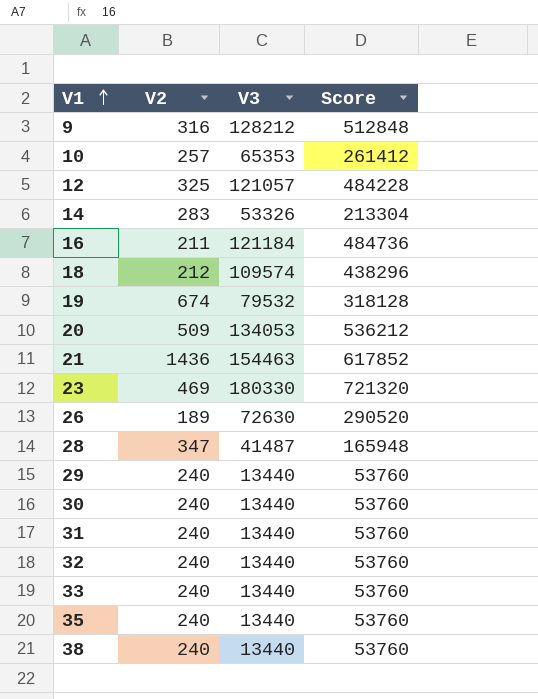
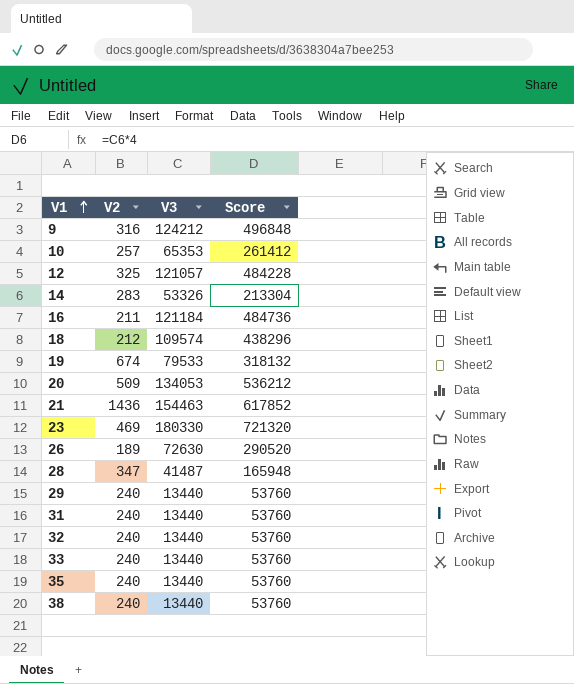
row 30: 240 | 13440 | 53760 -> none
9 | V3: 128212 -> 124212
9 | Score: 512848 -> 496848
19 | V3: 79532 -> 79533
19 | Score: 318128 -> 318132

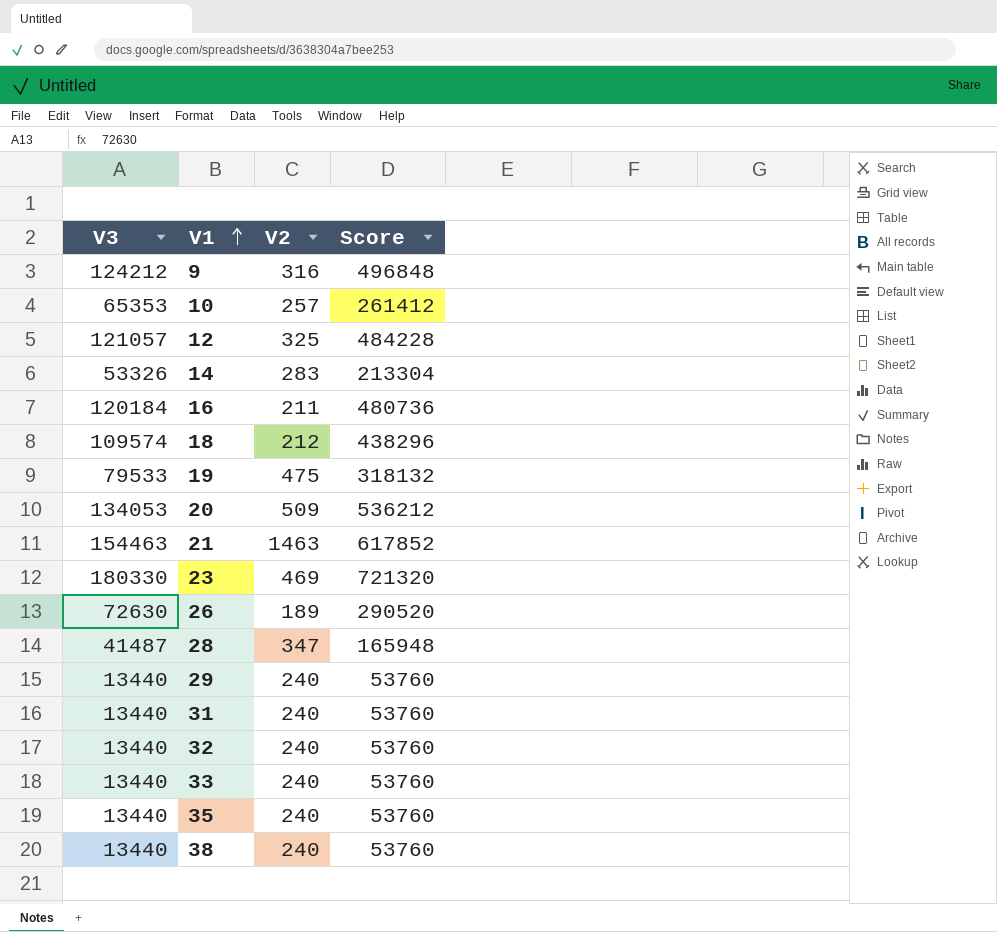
column V3 | position: 3 -> 1
16 | V3: 121184 -> 120184
16 | Score: 484736 -> 480736
19 | V2: 674 -> 475
21 | V2: 1436 -> 1463

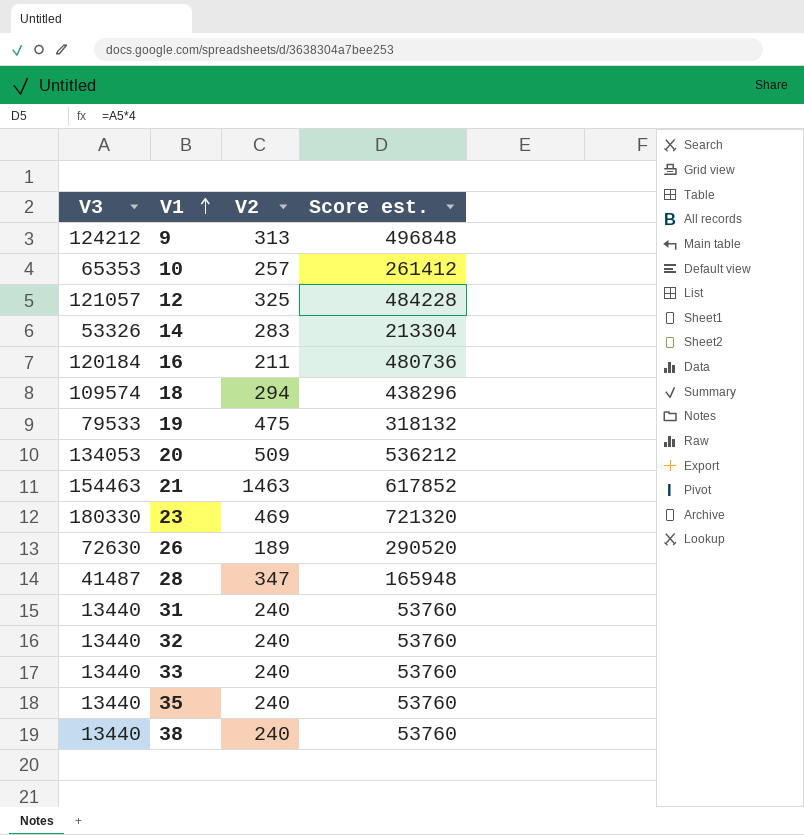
column name: Score -> Score est.
row 29: 13440 | 240 | 53760 -> none
9 | V2: 316 -> 313
18 | V2: 212 -> 294

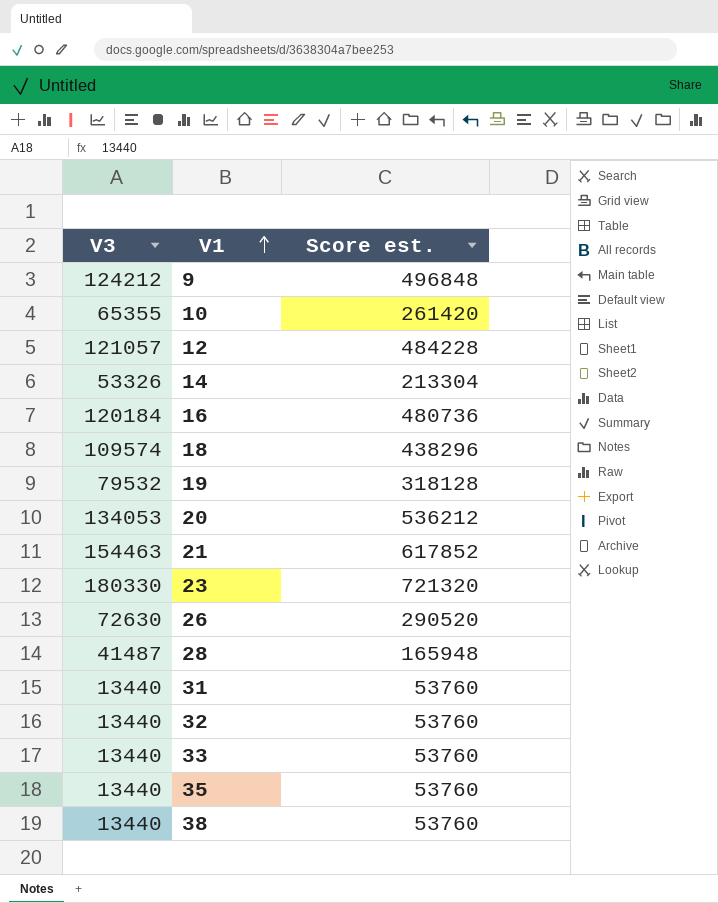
column V2 | position: 3 -> none
10 | V3: 65353 -> 65355
10 | Score est.: 261412 -> 261420
19 | V3: 79533 -> 79532
19 | Score est.: 318132 -> 318128

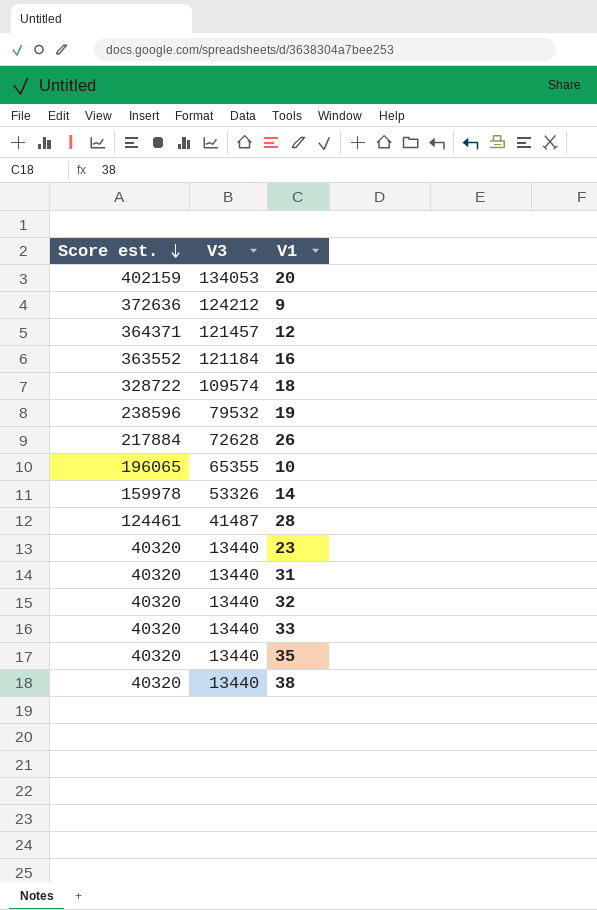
row order: V1 ascending -> Score est. descending
column Score est. | formula: [V3] * 4 -> [V3] * 3
column Score est. | position: 3 -> 1
row 21: 154463 | 617852 -> none
12 | V3: 121057 -> 121457
16 | V3: 120184 -> 121184
26 | V3: 72630 -> 72628
23 | V3: 180330 -> 13440

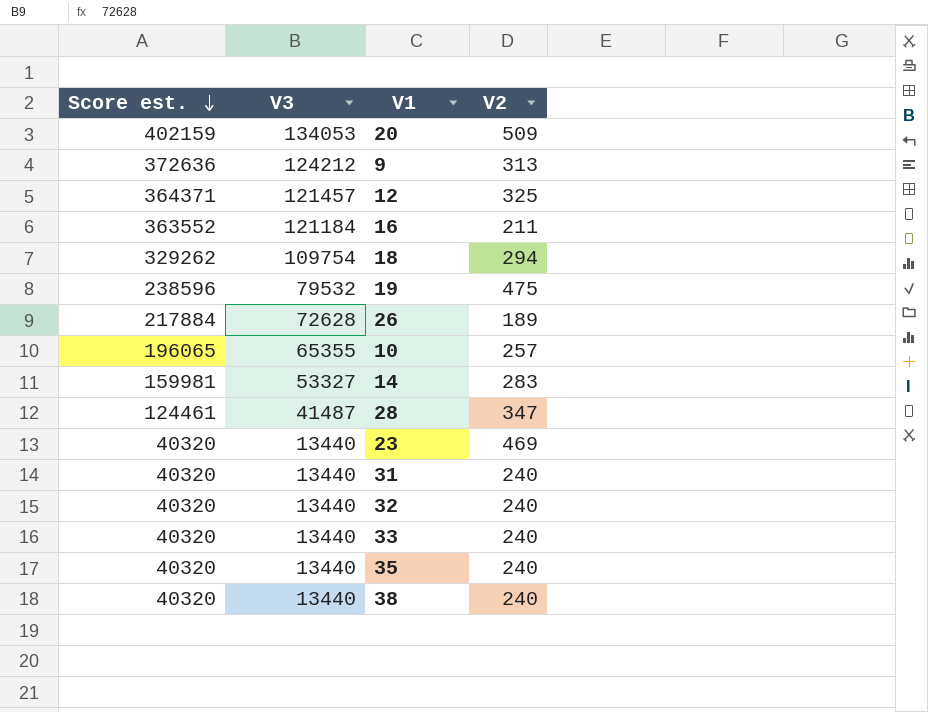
column V2 | position: none -> 4
18 | Score est.: 328722 -> 329262
18 | V3: 109574 -> 109754
14 | Score est.: 159978 -> 159981
14 | V3: 53326 -> 53327

